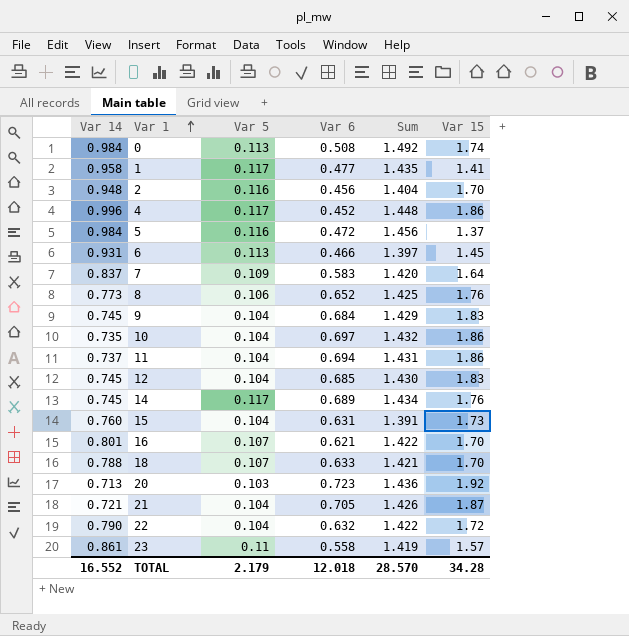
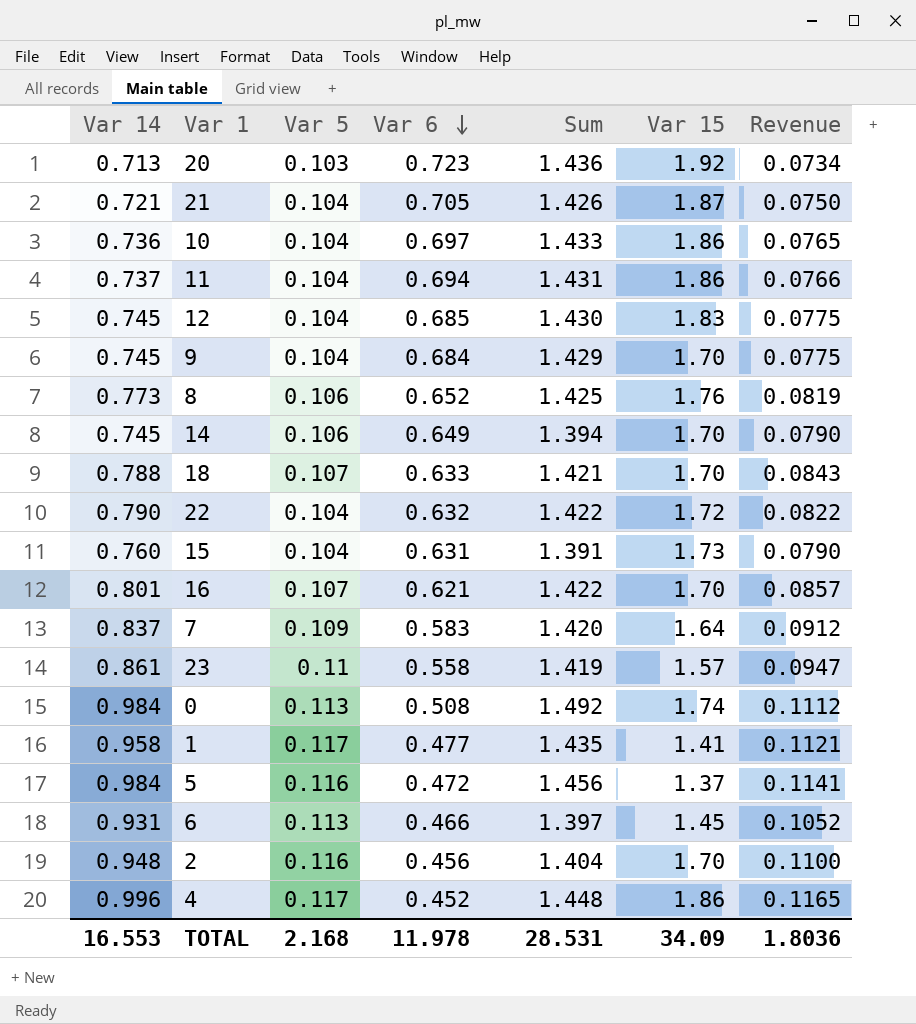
row order: Var 1 ascending -> Var 6 descending
column Revenue | formula: none -> [Var 14] * [Var 5]
10 | Var 14: 0.735 -> 0.736
10 | Sum: 1.432 -> 1.433
9 | Var 15: 1.83 -> 1.70
14 | Var 5: 0.117 -> 0.106
14 | Var 6: 0.689 -> 0.649
14 | Sum: 1.434 -> 1.394
14 | Var 15: 1.76 -> 1.70
TOTAL | Var 14: 16.552 -> 16.553
TOTAL | Var 5: 2.179 -> 2.168
TOTAL | Var 6: 12.018 -> 11.978
TOTAL | Sum: 28.570 -> 28.531
TOTAL | Var 15: 34.28 -> 34.09

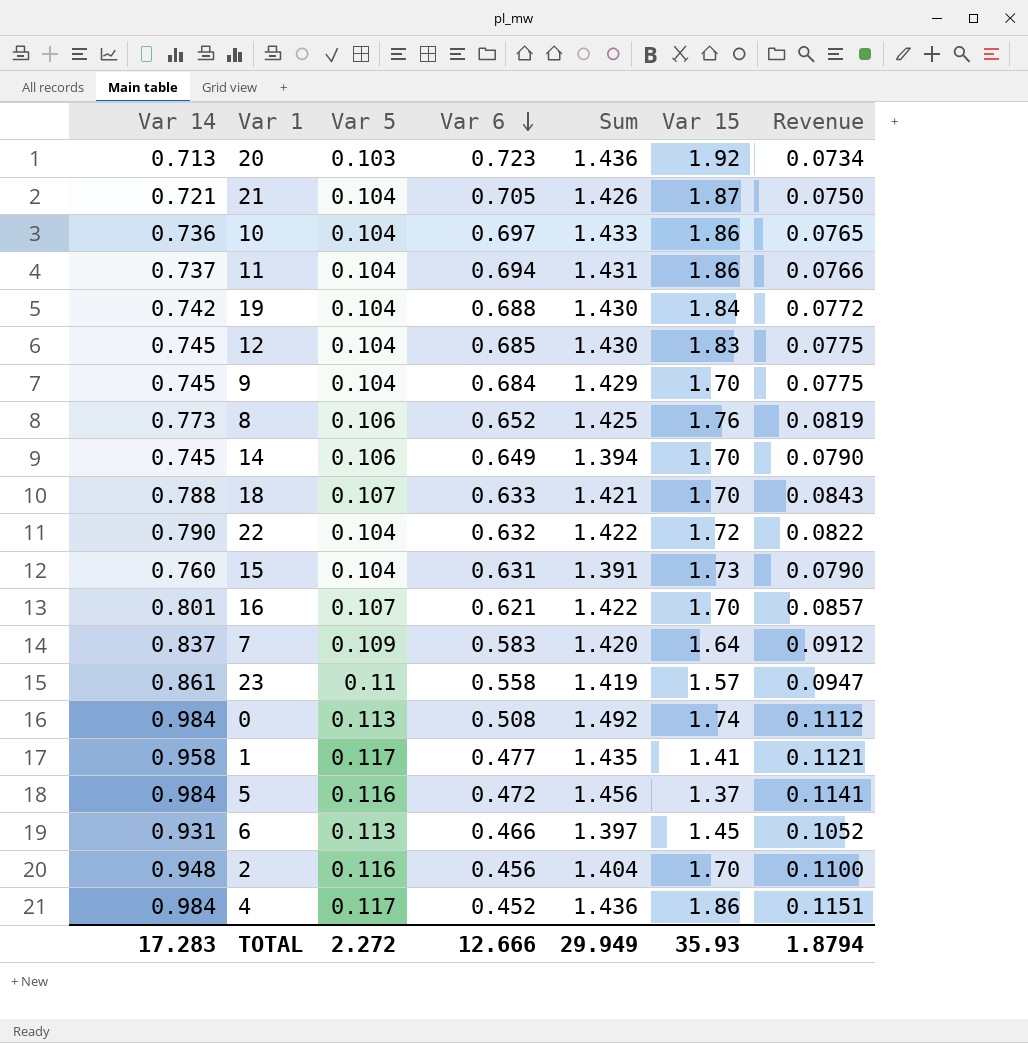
row 19: none -> 0.742 | 0.104 | 0.688 | 1.430 | 1.84 | 0.0772
4 | Var 14: 0.996 -> 0.984
4 | Sum: 1.448 -> 1.436
4 | Revenue: 0.1165 -> 0.1151
TOTAL | Var 14: 16.553 -> 17.283
TOTAL | Var 5: 2.168 -> 2.272
TOTAL | Var 6: 11.978 -> 12.666
TOTAL | Sum: 28.531 -> 29.949
TOTAL | Var 15: 34.09 -> 35.93
TOTAL | Revenue: 1.8036 -> 1.8794

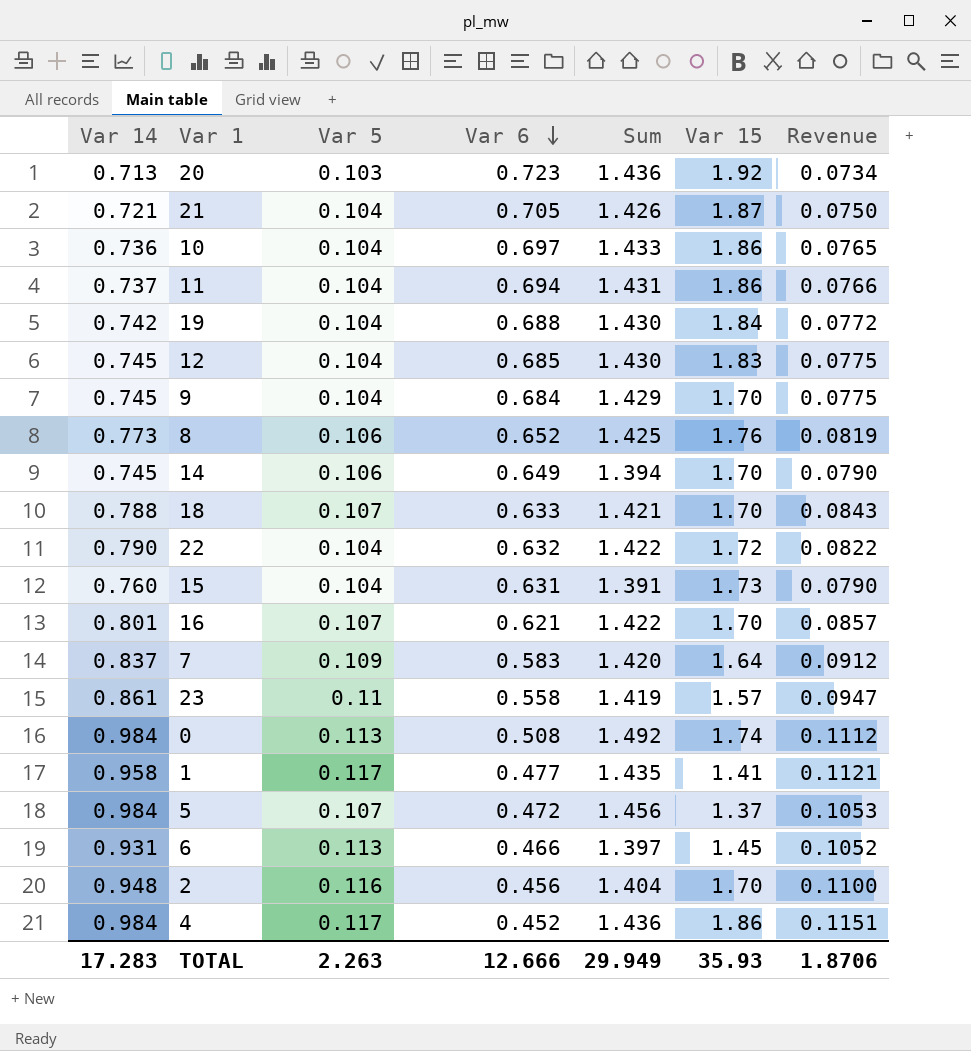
5 | Var 5: 0.116 -> 0.107
5 | Revenue: 0.1141 -> 0.1053
TOTAL | Var 5: 2.272 -> 2.263
TOTAL | Revenue: 1.8794 -> 1.8706

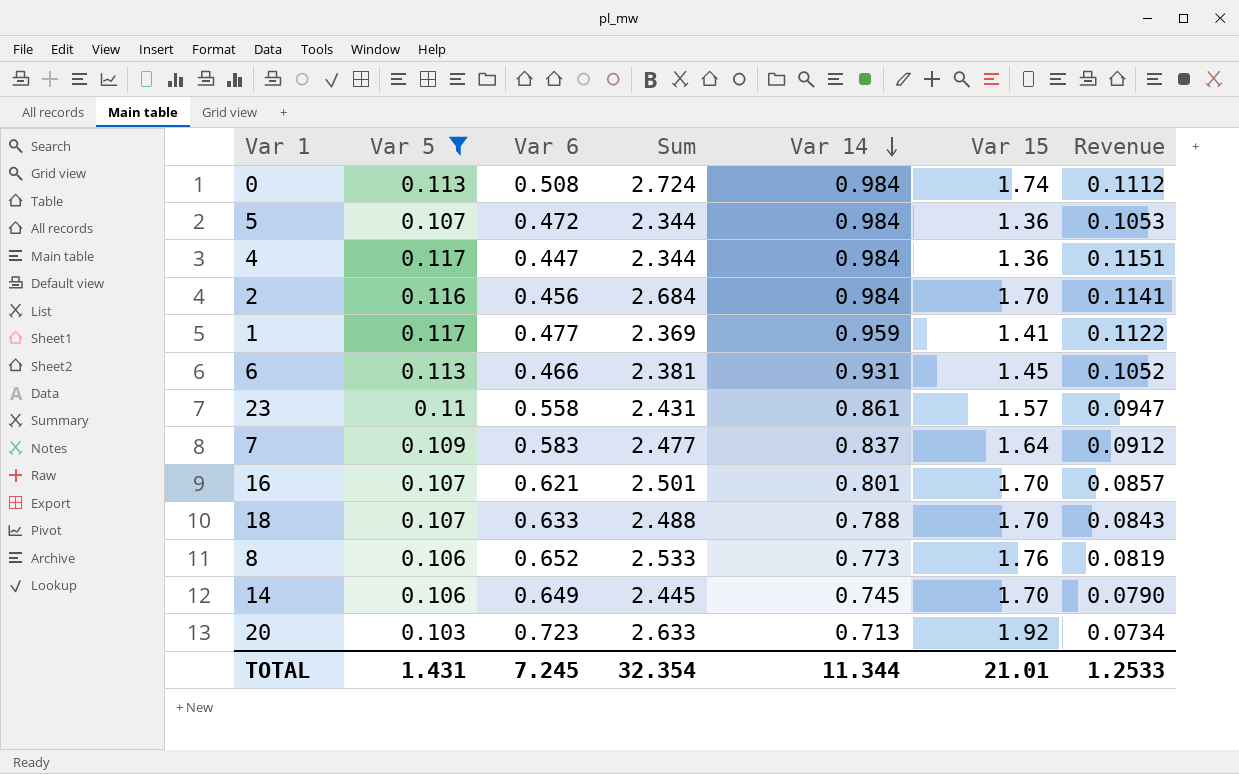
filter: none -> Var 5 != 0.104
row order: Var 6 descending -> Var 14 descending
column Sum | formula: [Var 14] + [Var 6] -> [Var 14] + [Var 15]
column Var 14 | position: 1 -> 5
5 | Var 15: 1.37 -> 1.36
4 | Var 6: 0.452 -> 0.447
4 | Var 15: 1.86 -> 1.36
2 | Var 14: 0.948 -> 0.984
2 | Revenue: 0.1100 -> 0.1141
1 | Var 14: 0.958 -> 0.959
1 | Revenue: 0.1121 -> 0.1122
TOTAL | Var 5: 2.263 -> 1.431
TOTAL | Var 6: 12.666 -> 7.245
TOTAL | Sum: 29.949 -> 32.354
TOTAL | Var 14: 17.283 -> 11.344
TOTAL | Var 15: 35.93 -> 21.01
TOTAL | Revenue: 1.8706 -> 1.2533

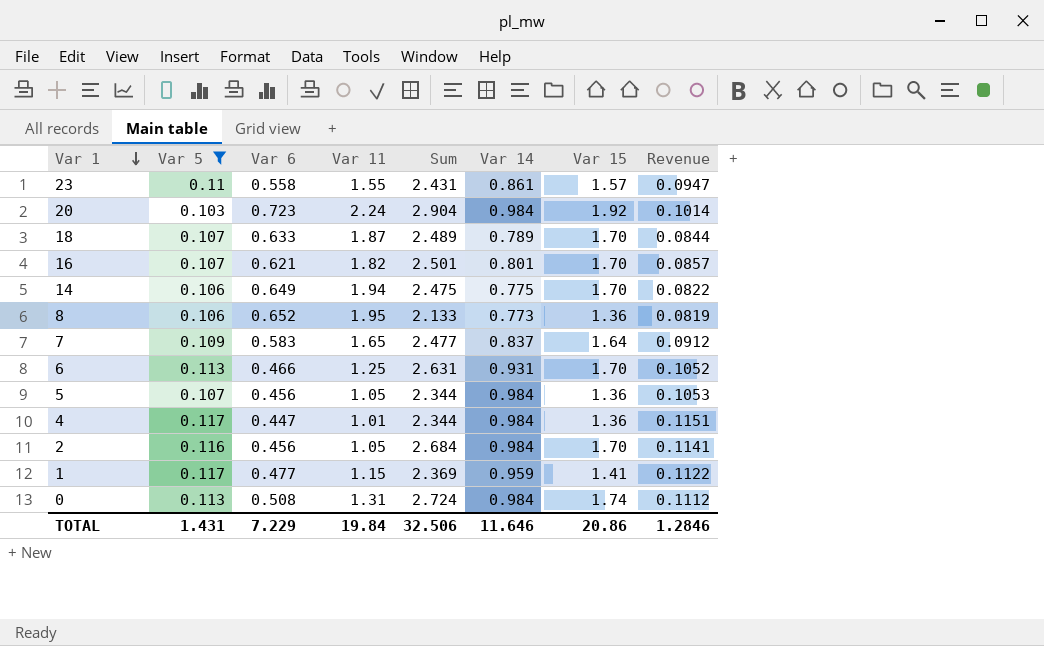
row order: Var 14 descending -> Var 1 descending
column Var 11 | position: none -> 4
20 | Sum: 2.633 -> 2.904
20 | Var 14: 0.713 -> 0.984
20 | Revenue: 0.0734 -> 0.1014
18 | Sum: 2.488 -> 2.489
18 | Var 14: 0.788 -> 0.789
18 | Revenue: 0.0843 -> 0.0844
14 | Sum: 2.445 -> 2.475
14 | Var 14: 0.745 -> 0.775
14 | Revenue: 0.0790 -> 0.0822
8 | Sum: 2.533 -> 2.133
8 | Var 15: 1.76 -> 1.36
6 | Sum: 2.381 -> 2.631
6 | Var 15: 1.45 -> 1.70
5 | Var 6: 0.472 -> 0.456
TOTAL | Var 6: 7.245 -> 7.229
TOTAL | Sum: 32.354 -> 32.506
TOTAL | Var 14: 11.344 -> 11.646
TOTAL | Var 15: 21.01 -> 20.86
TOTAL | Revenue: 1.2533 -> 1.2846

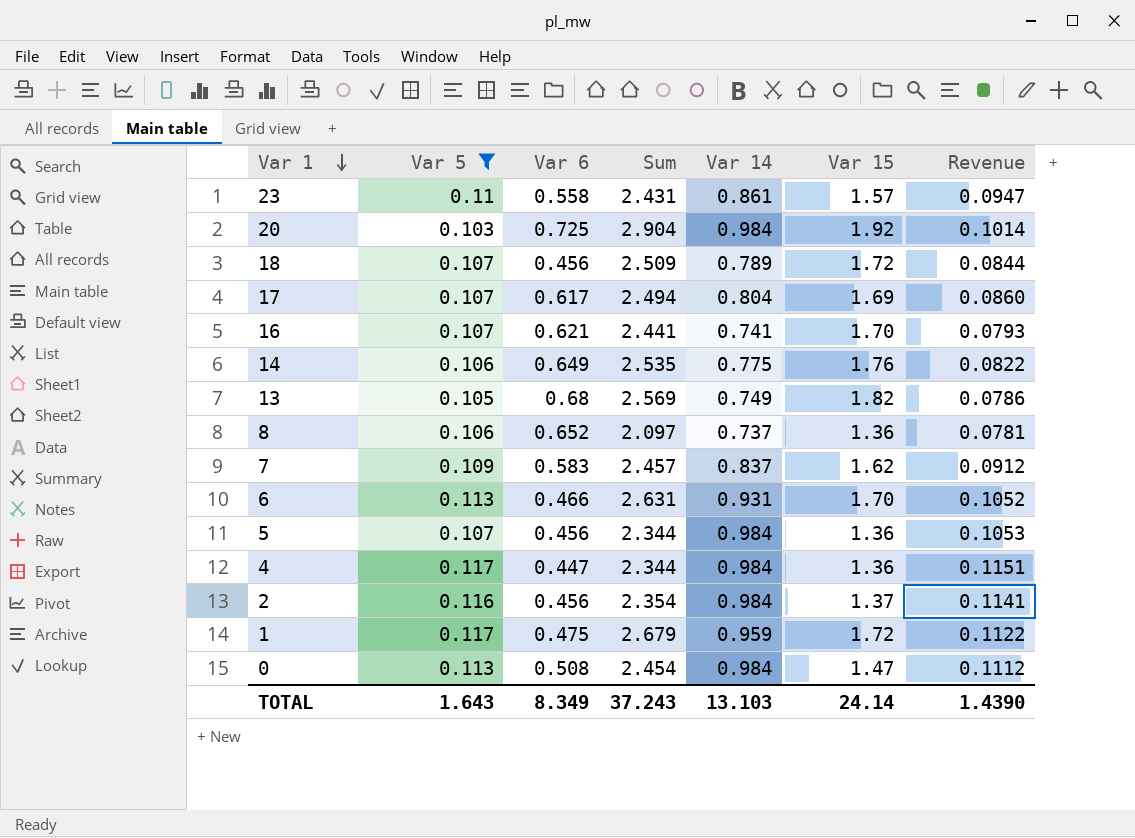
column Var 11 | position: 4 -> none
20 | Var 6: 0.723 -> 0.725
18 | Var 6: 0.633 -> 0.456
18 | Sum: 2.489 -> 2.509
18 | Var 15: 1.70 -> 1.72
row 17: none -> 0.107 | 0.617 | 2.494 | 0.804 | 1.69 | 0.0860
16 | Sum: 2.501 -> 2.441
16 | Var 14: 0.801 -> 0.741
16 | Revenue: 0.0857 -> 0.0793
14 | Sum: 2.475 -> 2.535
14 | Var 15: 1.70 -> 1.76
row 13: none -> 0.105 | 0.68 | 2.569 | 0.749 | 1.82 | 0.0786
8 | Sum: 2.133 -> 2.097
8 | Var 14: 0.773 -> 0.737
8 | Revenue: 0.0819 -> 0.0781
7 | Sum: 2.477 -> 2.457
7 | Var 15: 1.64 -> 1.62
2 | Sum: 2.684 -> 2.354
2 | Var 15: 1.70 -> 1.37
1 | Var 6: 0.477 -> 0.475
1 | Sum: 2.369 -> 2.679
1 | Var 15: 1.41 -> 1.72
0 | Sum: 2.724 -> 2.454
0 | Var 15: 1.74 -> 1.47
TOTAL | Var 5: 1.431 -> 1.643
TOTAL | Var 6: 7.229 -> 8.349
TOTAL | Sum: 32.506 -> 37.243
TOTAL | Var 14: 11.646 -> 13.103
TOTAL | Var 15: 20.86 -> 24.14
TOTAL | Revenue: 1.2846 -> 1.4390

